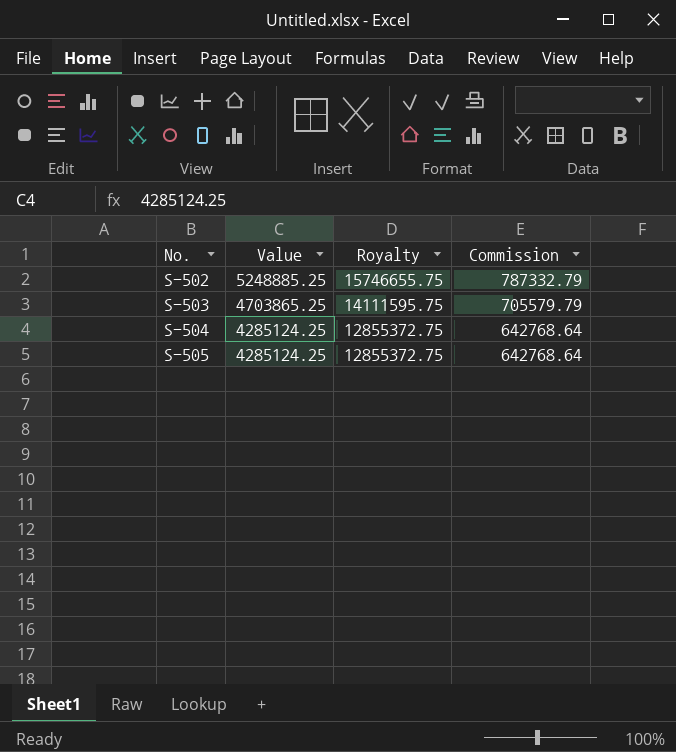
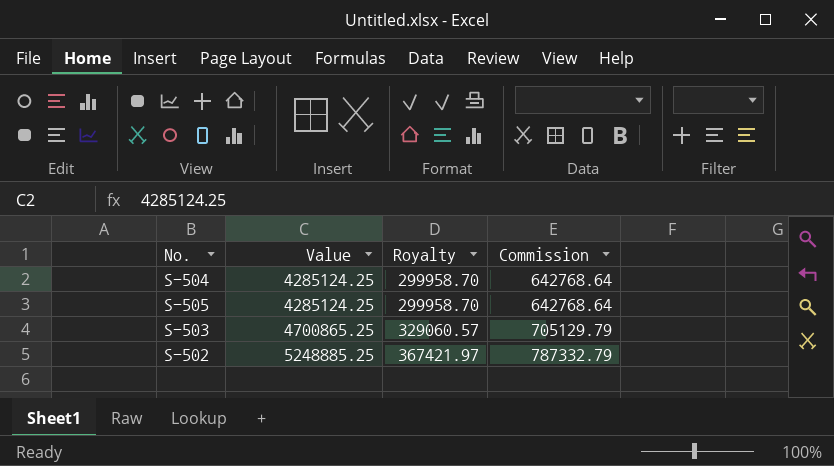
row order: No. ascending -> Value ascending
column Royalty | formula: [Value] * 3 -> [Value] * 0.07
S-503 | Value: 4703865.25 -> 4700865.25
S-503 | Commission: 705579.79 -> 705129.79

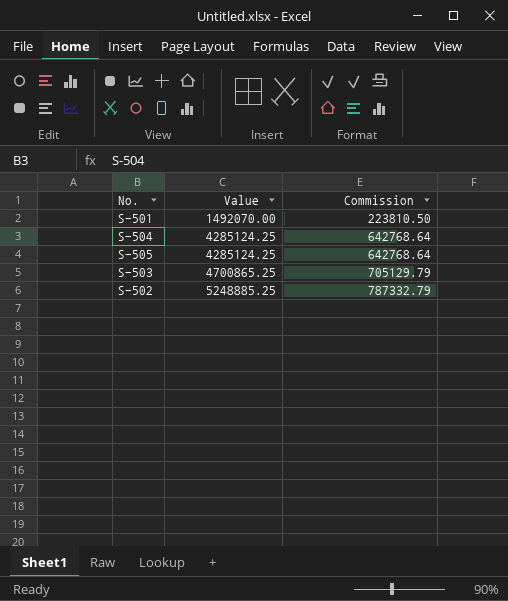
column Royalty | formula: [Value] * 0.07 -> none
row S-501: none -> 1492070.00 | 223810.50

